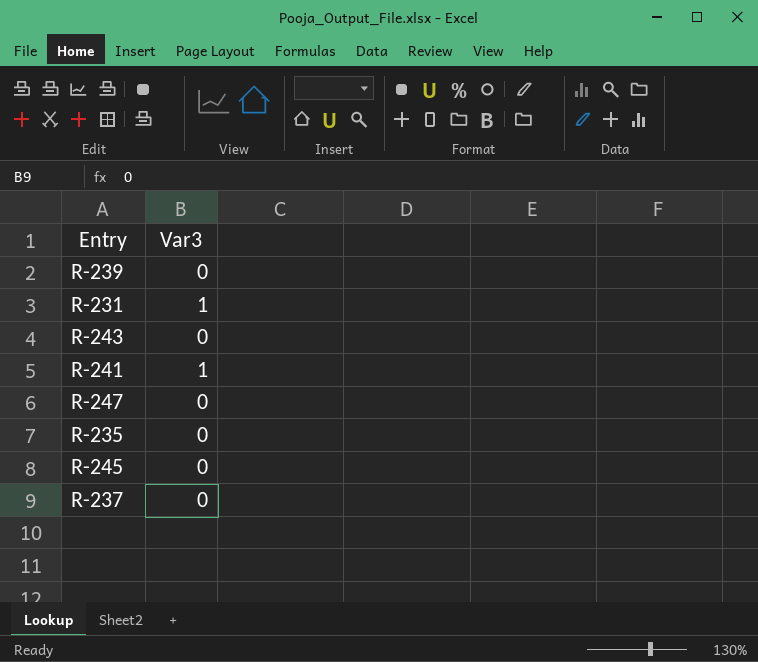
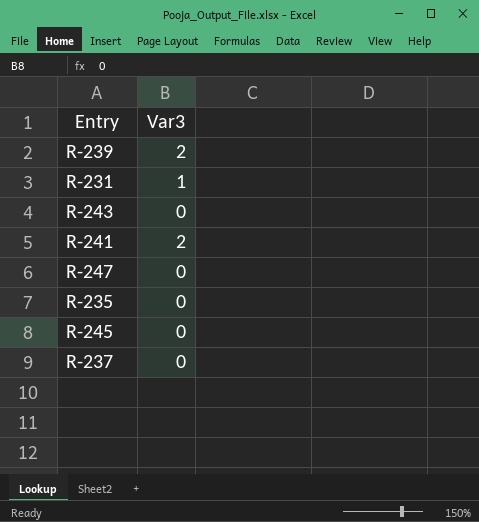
R-239 | Var3: 0 -> 2
R-241 | Var3: 1 -> 2

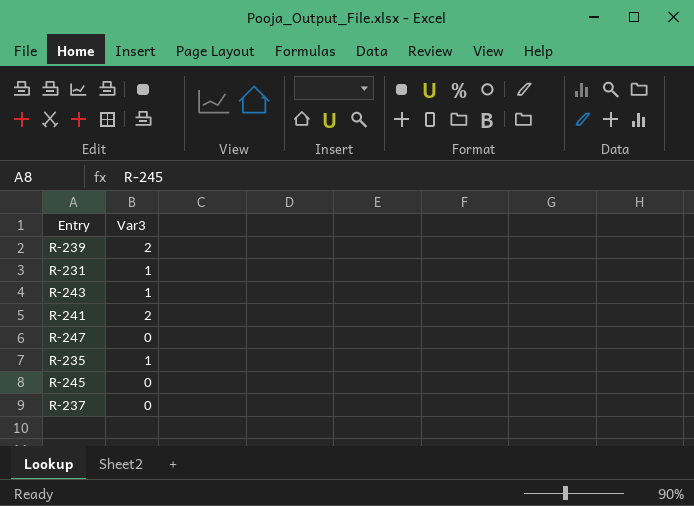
R-243 | Var3: 0 -> 1
R-235 | Var3: 0 -> 1

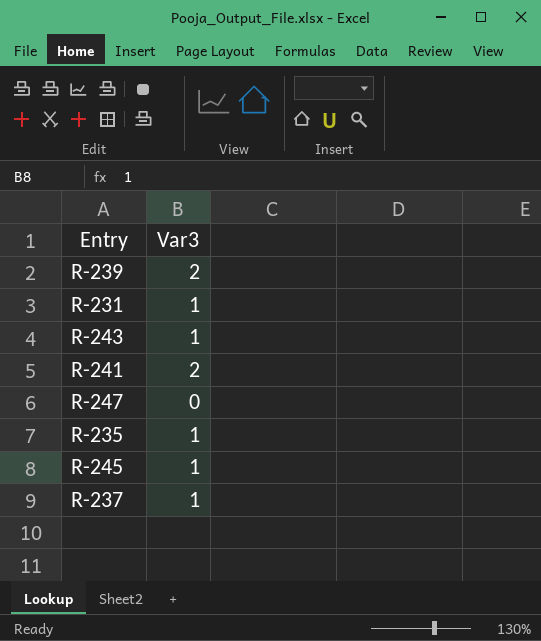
R-245 | Var3: 0 -> 1
R-237 | Var3: 0 -> 1

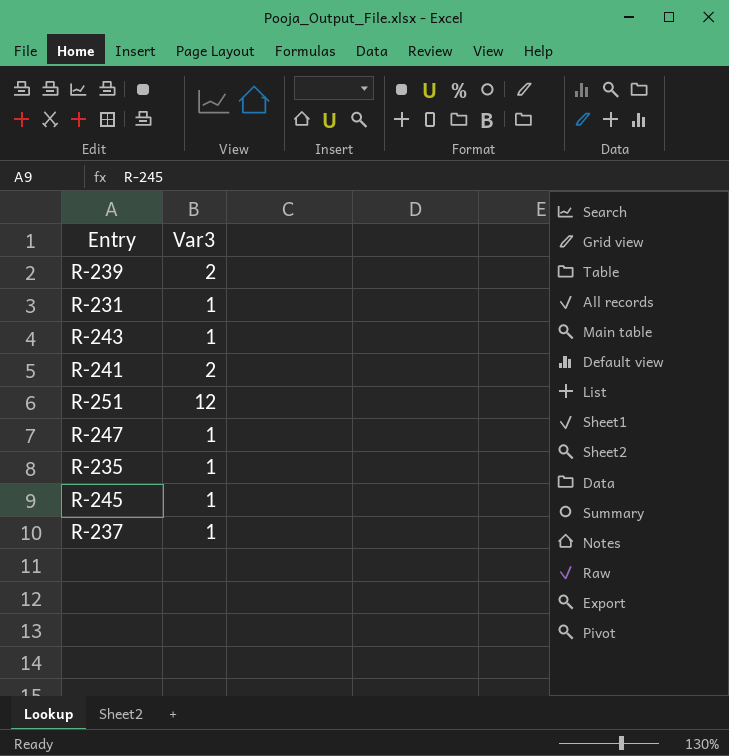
row R-251: none -> 12
R-247 | Var3: 0 -> 1

